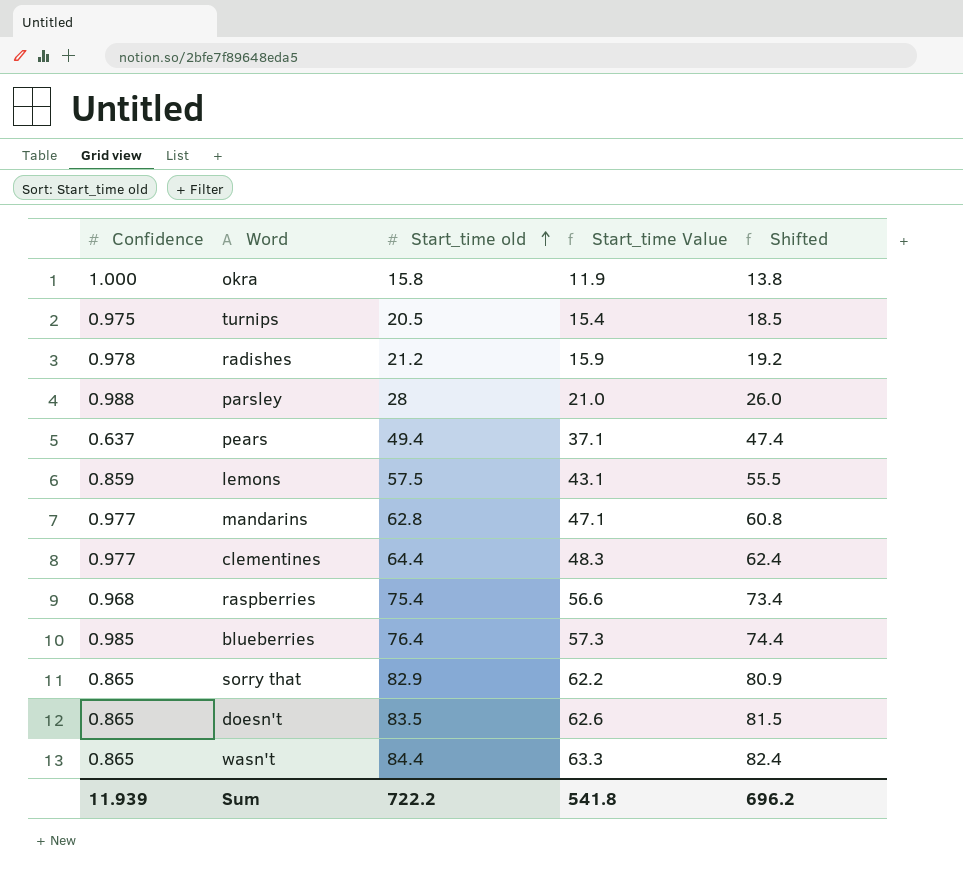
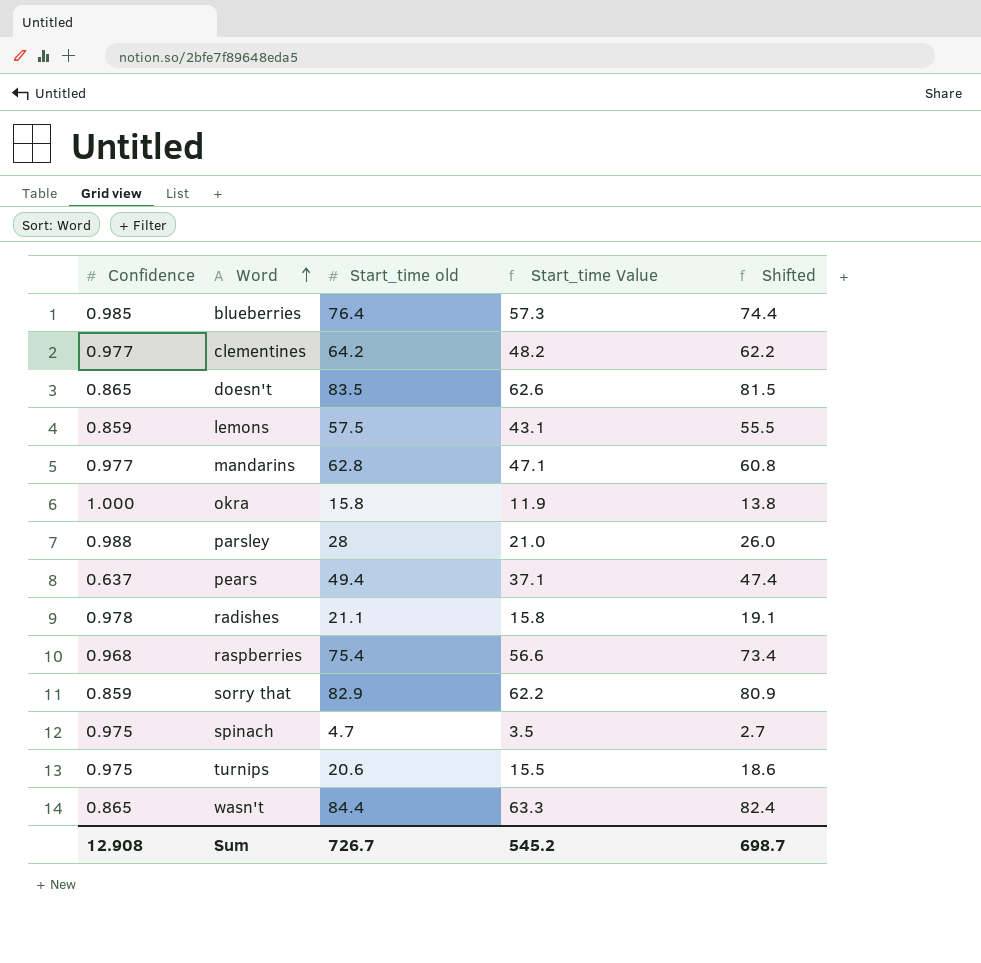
row order: Start_time old ascending -> Word ascending
clementines | Start_time old: 64.4 -> 64.2
clementines | Start_time Value: 48.3 -> 48.2
clementines | Shifted: 62.4 -> 62.2
radishes | Start_time old: 21.2 -> 21.1
radishes | Start_time Value: 15.9 -> 15.8
radishes | Shifted: 19.2 -> 19.1
sorry that | Confidence: 0.865 -> 0.859
row spinach: none -> 0.975 | 4.7 | 3.5 | 2.7
turnips | Start_time old: 20.5 -> 20.6
turnips | Start_time Value: 15.4 -> 15.5
turnips | Shifted: 18.5 -> 18.6
Sum | Confidence: 11.939 -> 12.908
Sum | Start_time old: 722.2 -> 726.7
Sum | Start_time Value: 541.8 -> 545.2
Sum | Shifted: 696.2 -> 698.7

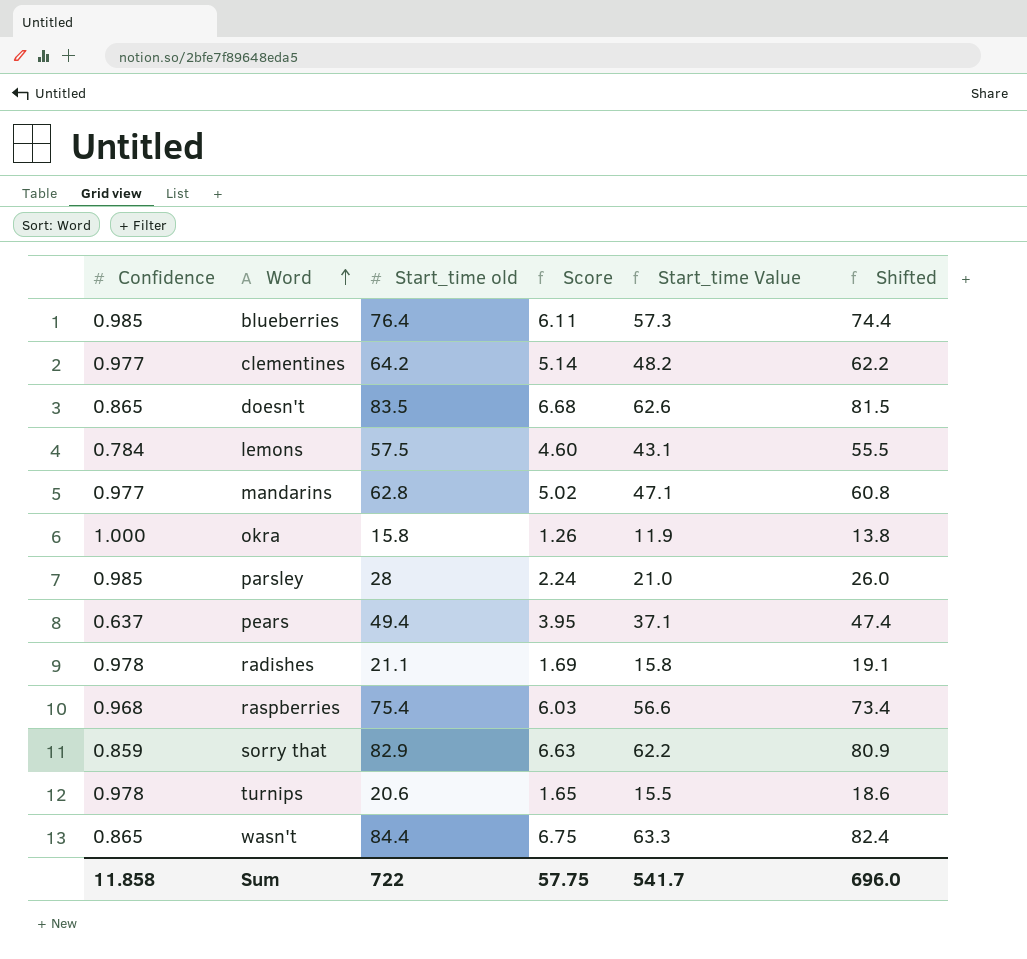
column Score | formula: none -> [Start_time old] * 0.08
row spinach: 0.975 | 4.7 | 3.5 | 2.7 -> none
lemons | Confidence: 0.859 -> 0.784
parsley | Confidence: 0.988 -> 0.985
turnips | Confidence: 0.975 -> 0.978
Sum | Confidence: 12.908 -> 11.858
Sum | Start_time old: 726.7 -> 722
Sum | Start_time Value: 545.2 -> 541.7
Sum | Shifted: 698.7 -> 696.0

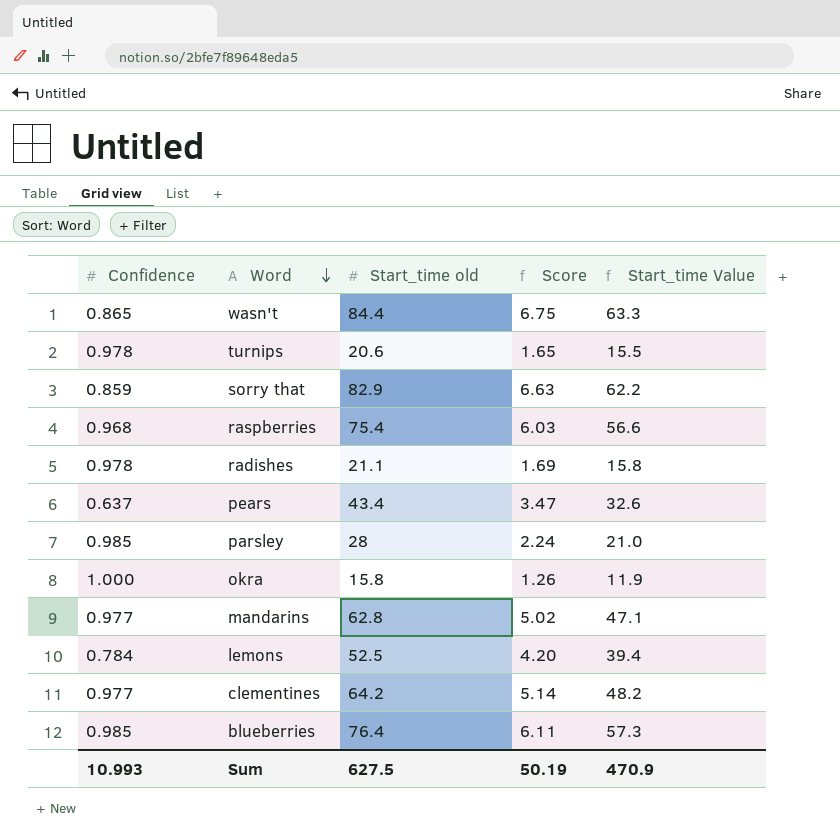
row order: Word ascending -> Word descending
column Shifted | formula: [Start_time old] - 2 -> none
row doesn't: 0.865 | 83.5 | 6.68 | 62.6 | 81.5 -> none
pears | Start_time old: 49.4 -> 43.4
pears | Score: 3.95 -> 3.47
pears | Start_time Value: 37.1 -> 32.6
lemons | Start_time old: 57.5 -> 52.5
lemons | Score: 4.60 -> 4.20
lemons | Start_time Value: 43.1 -> 39.4
Sum | Confidence: 11.858 -> 10.993
Sum | Start_time old: 722 -> 627.5
Sum | Score: 57.75 -> 50.19
Sum | Start_time Value: 541.7 -> 470.9

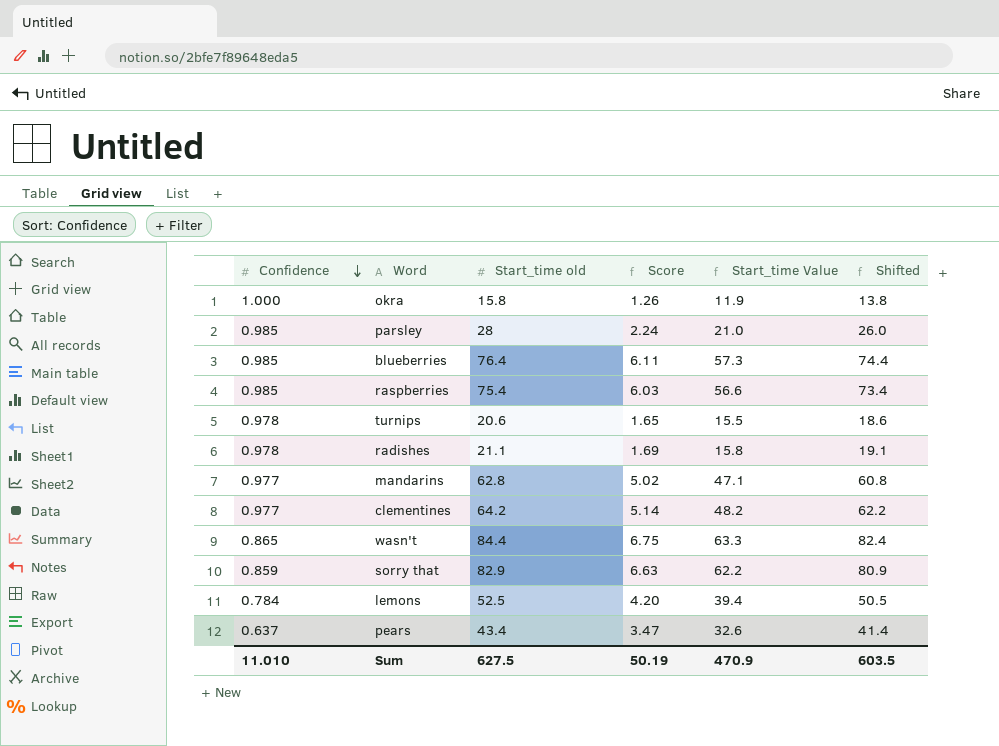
row order: Word descending -> Confidence descending
column Shifted | formula: none -> [Start_time old] - 2
raspberries | Confidence: 0.968 -> 0.985
Sum | Confidence: 10.993 -> 11.010

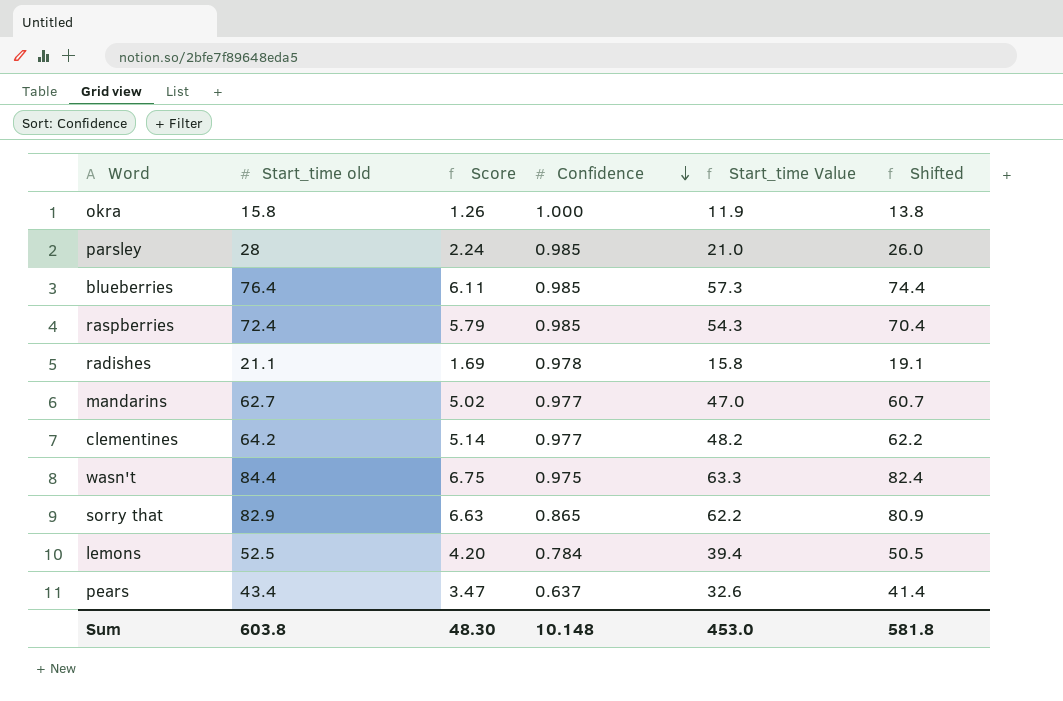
column Confidence | position: 1 -> 4
row turnips: 0.978 | 20.6 | 1.65 | 15.5 | 18.6 -> none
raspberries | Start_time old: 75.4 -> 72.4
raspberries | Score: 6.03 -> 5.79
raspberries | Start_time Value: 56.6 -> 54.3
raspberries | Shifted: 73.4 -> 70.4
mandarins | Start_time old: 62.8 -> 62.7
mandarins | Start_time Value: 47.1 -> 47.0
mandarins | Shifted: 60.8 -> 60.7
wasn't | Confidence: 0.865 -> 0.975
sorry that | Confidence: 0.859 -> 0.865
Sum | Start_time old: 627.5 -> 603.8
Sum | Score: 50.19 -> 48.30
Sum | Confidence: 11.010 -> 10.148
Sum | Start_time Value: 470.9 -> 453.0
Sum | Shifted: 603.5 -> 581.8

